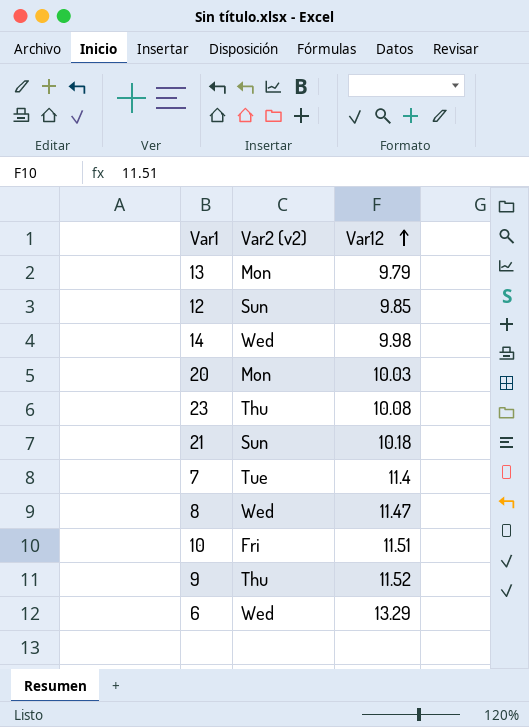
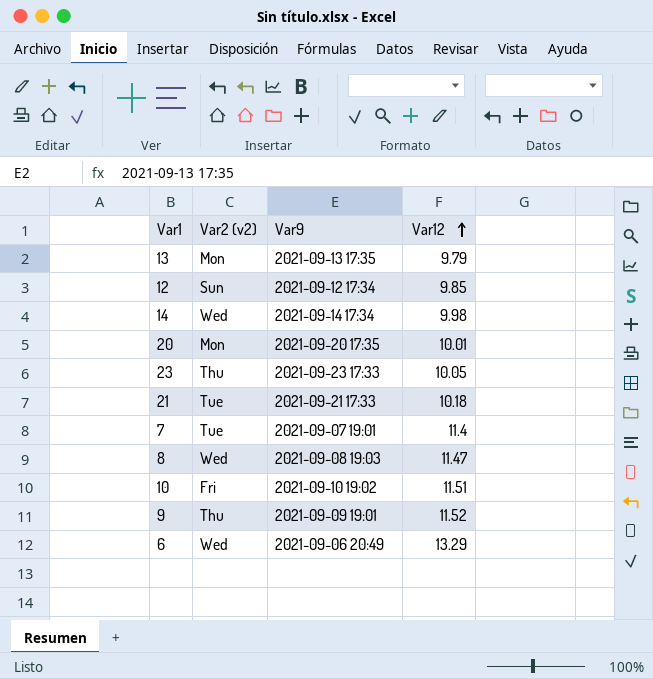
column Var9 | position: none -> 3
20 | Var12: 10.03 -> 10.01
23 | Var12: 10.08 -> 10.05
21 | Var2 (v2): Sun -> Tue

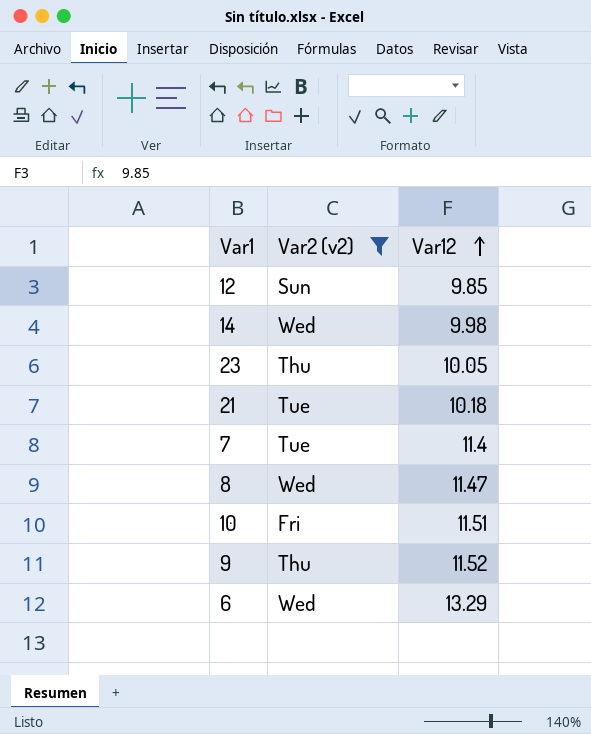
filter: none -> Var2 (v2) != Mon
column Var9 | position: 3 -> none

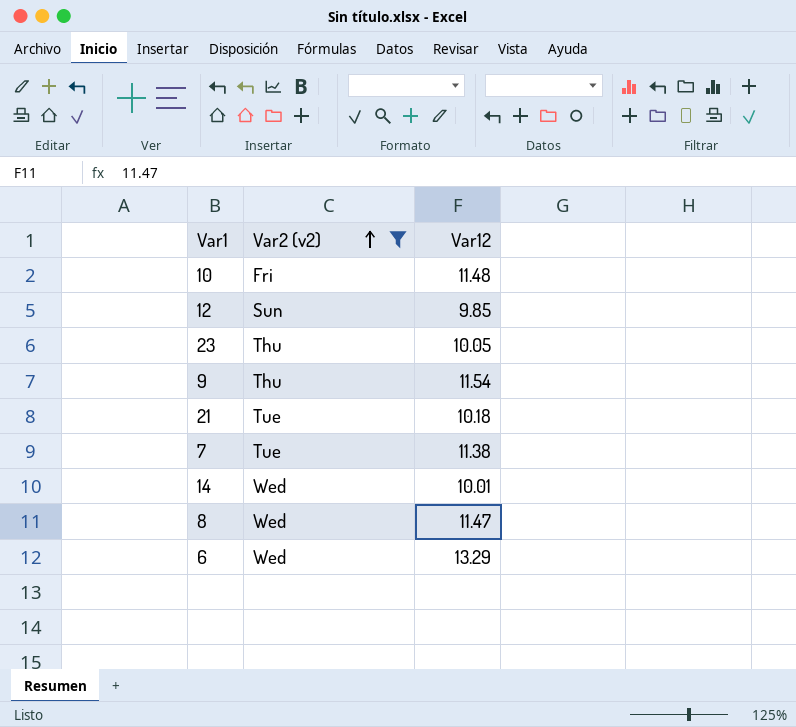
row order: Var12 ascending -> Var2 (v2) ascending
10 | Var12: 11.51 -> 11.48
9 | Var12: 11.52 -> 11.54
7 | Var12: 11.4 -> 11.38
14 | Var12: 9.98 -> 10.01

